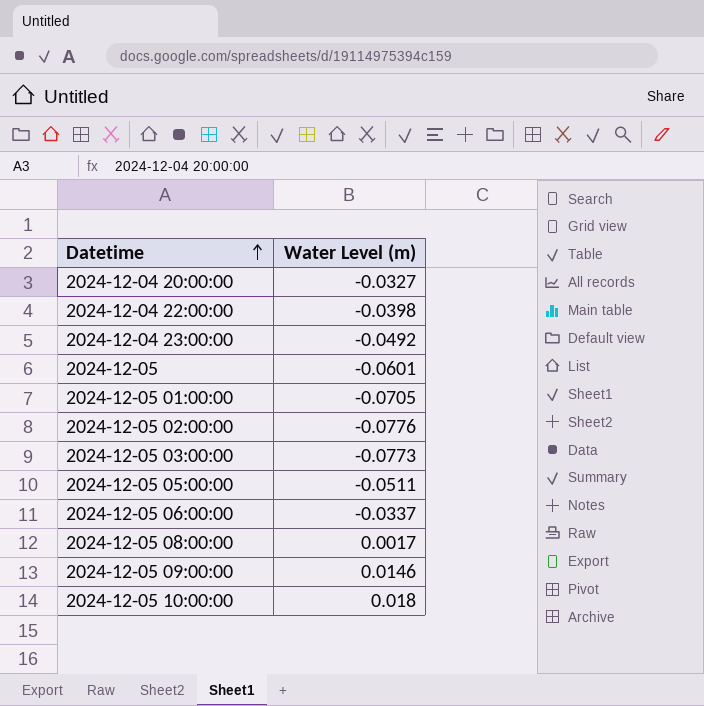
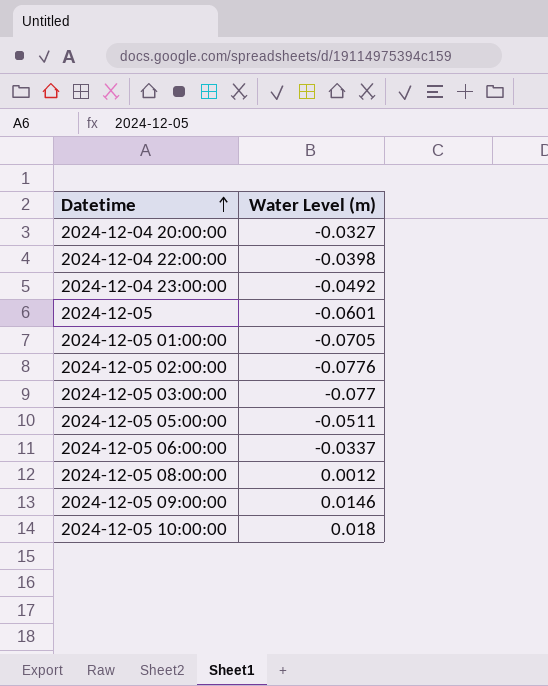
2024-12-05 03:00:00 | Water Level (m): -0.0773 -> -0.077
2024-12-05 08:00:00 | Water Level (m): 0.0017 -> 0.0012

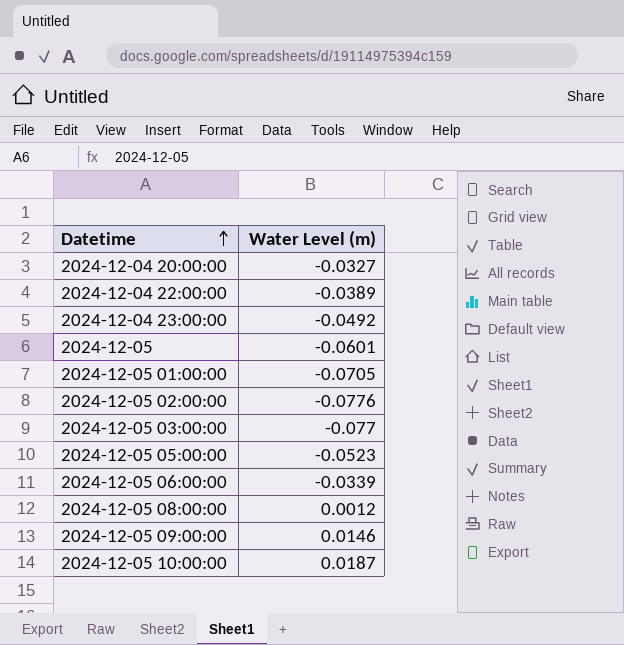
2024-12-04 22:00:00 | Water Level (m): -0.0398 -> -0.0389
2024-12-05 05:00:00 | Water Level (m): -0.0511 -> -0.0523
2024-12-05 06:00:00 | Water Level (m): -0.0337 -> -0.0339
2024-12-05 10:00:00 | Water Level (m): 0.018 -> 0.0187

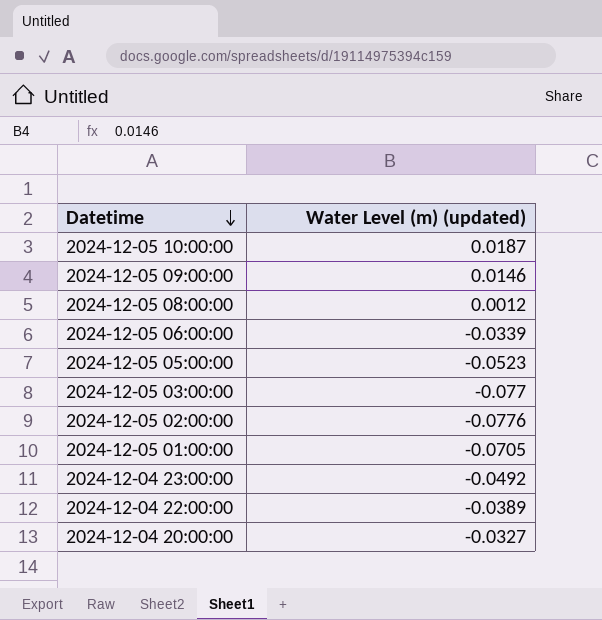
row order: Datetime ascending -> Datetime descending
column name: Water Level (m) -> Water Level (m) (updated)
row 2024-12-05: -0.0601 -> none

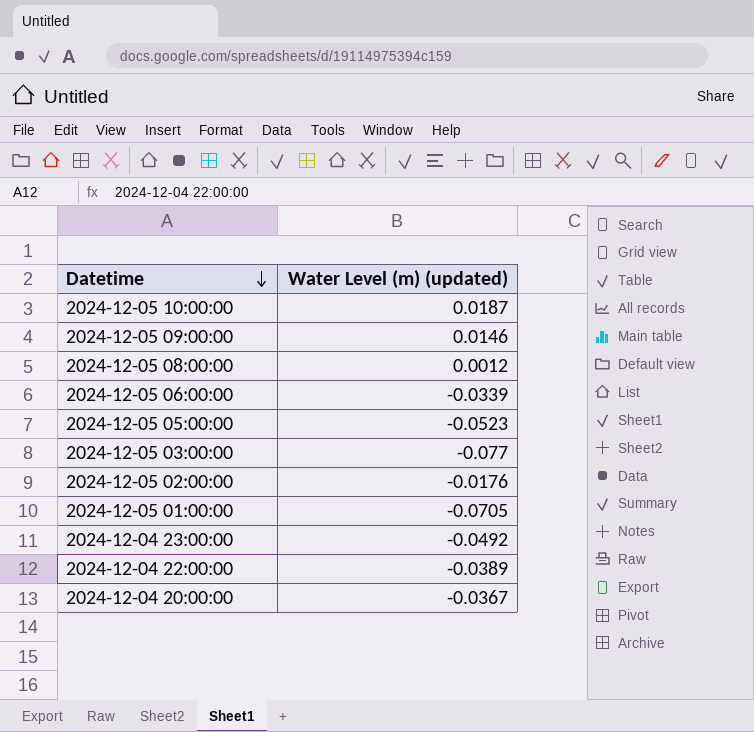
2024-12-05 02:00:00 | Water Level (m) (updated): -0.0776 -> -0.0176
2024-12-04 20:00:00 | Water Level (m) (updated): -0.0327 -> -0.0367

